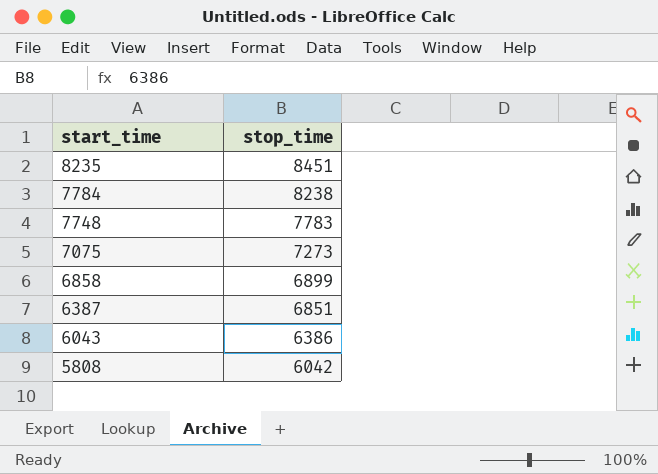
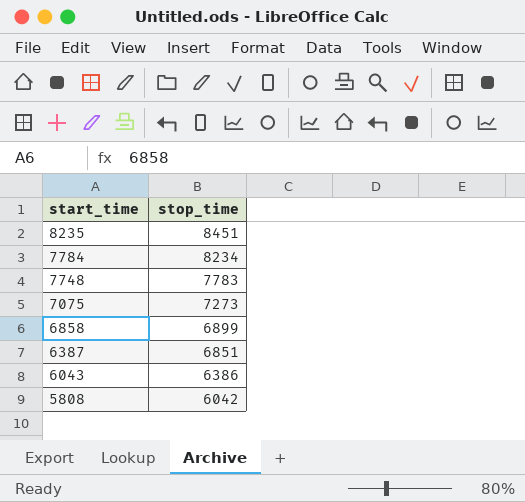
7784 | stop_time: 8238 -> 8234

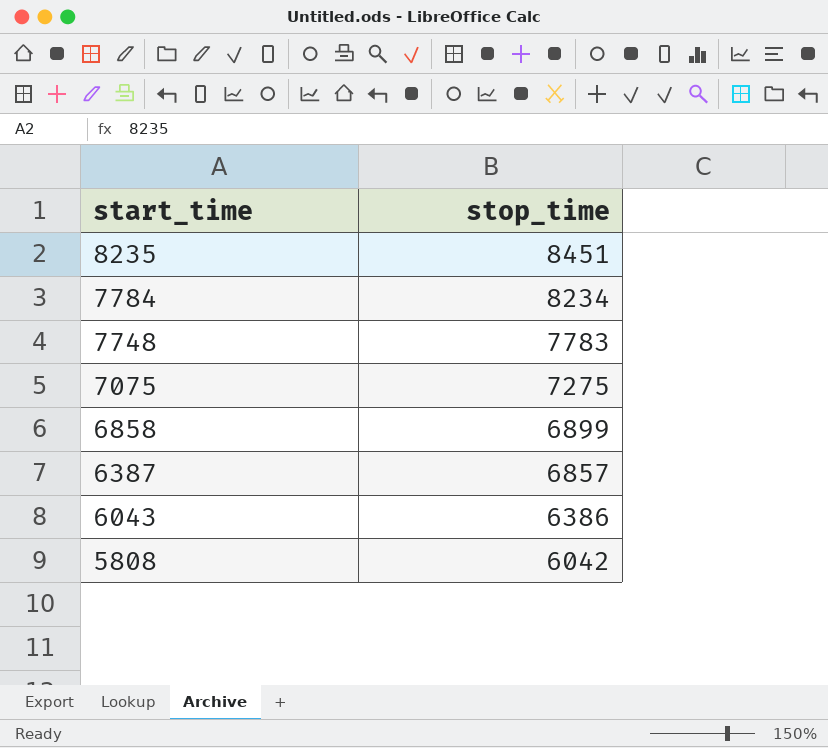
7075 | stop_time: 7273 -> 7275
6387 | stop_time: 6851 -> 6857

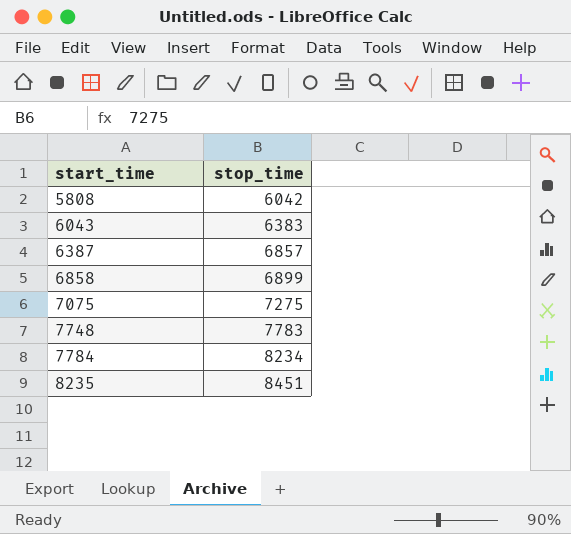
row order: start_time descending -> start_time ascending
6043 | stop_time: 6386 -> 6383

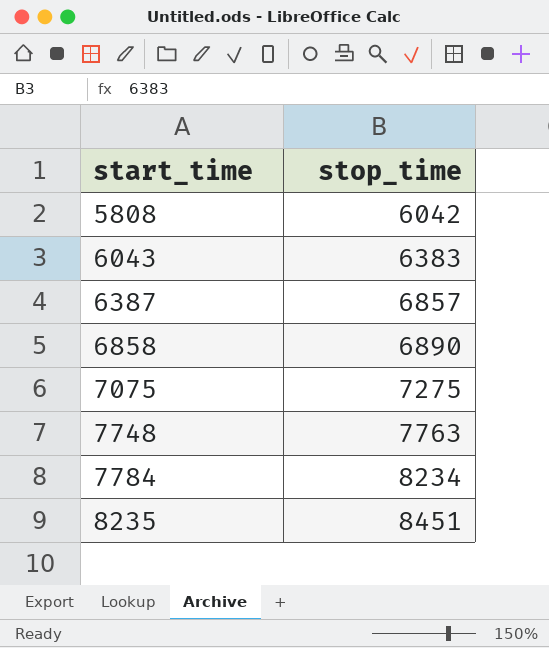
6858 | stop_time: 6899 -> 6890
7748 | stop_time: 7783 -> 7763

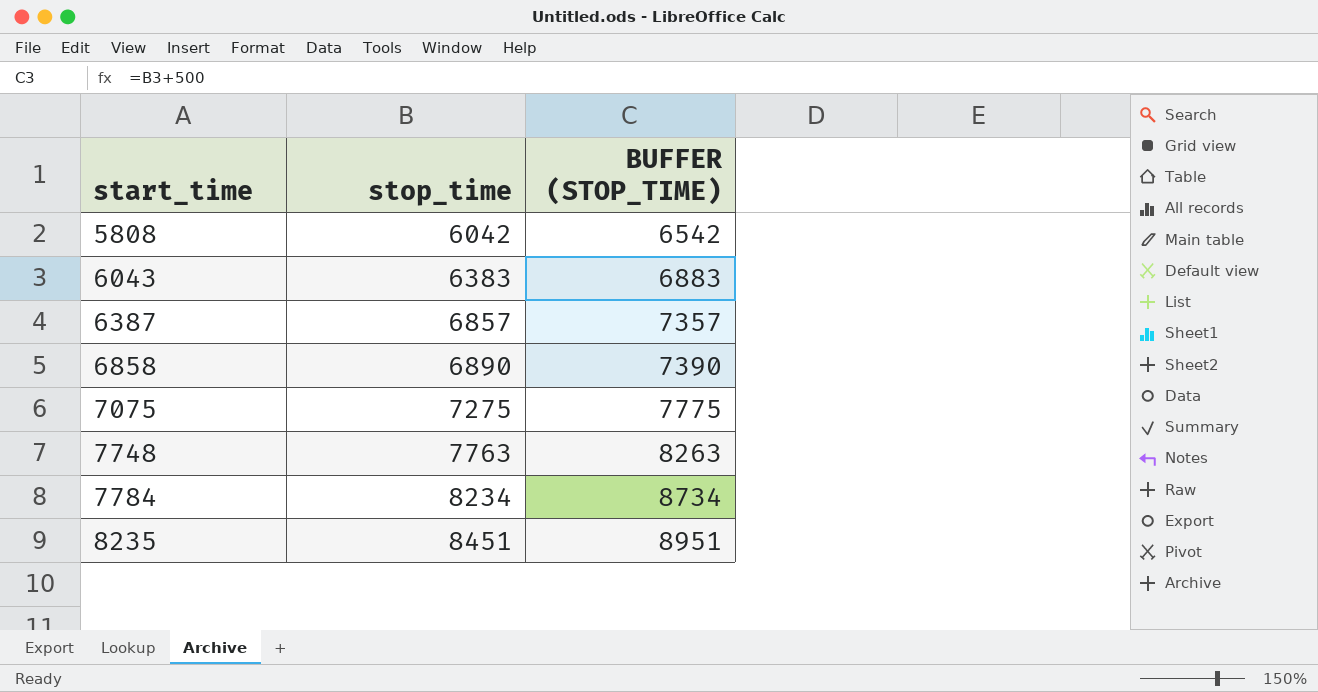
column BUFFER (STOP_TIME) | formula: none -> [stop_time] + 500

